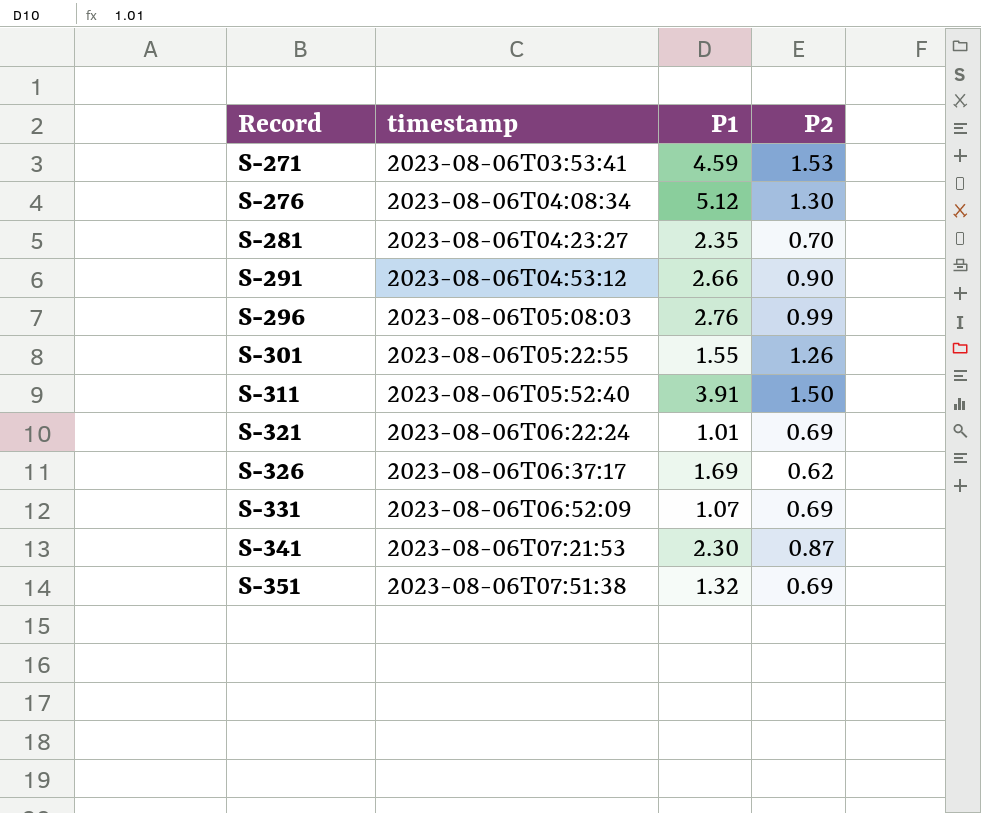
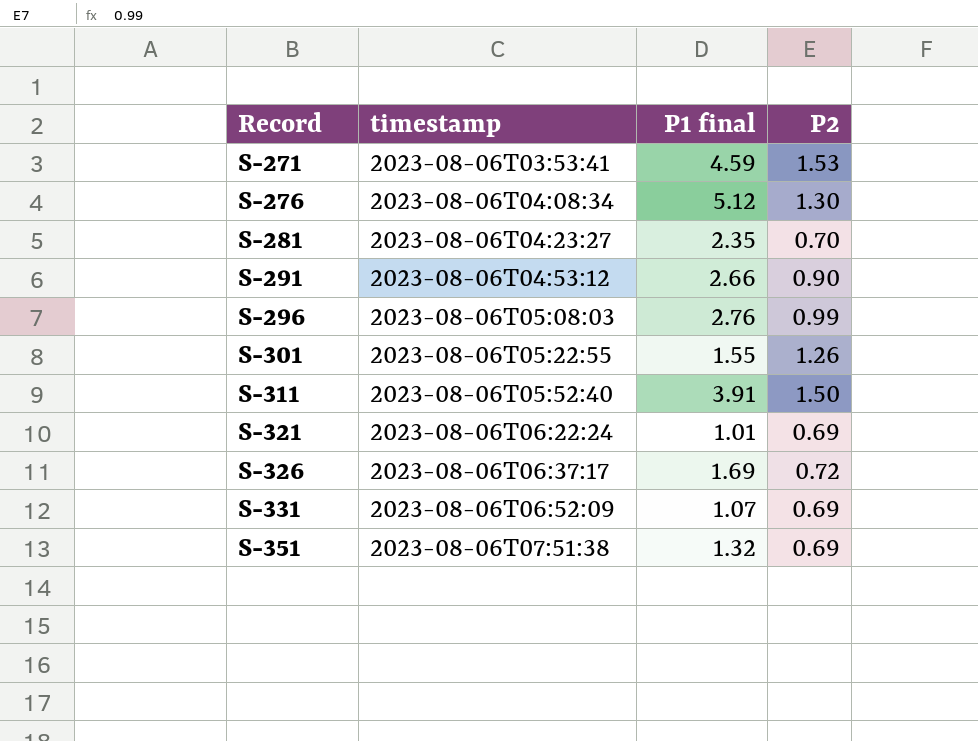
column name: P1 -> P1 final
row S-341: 2023-08-06T07:21:53 | 2.30 | 0.87 -> none
S-326 | P2: 0.62 -> 0.72

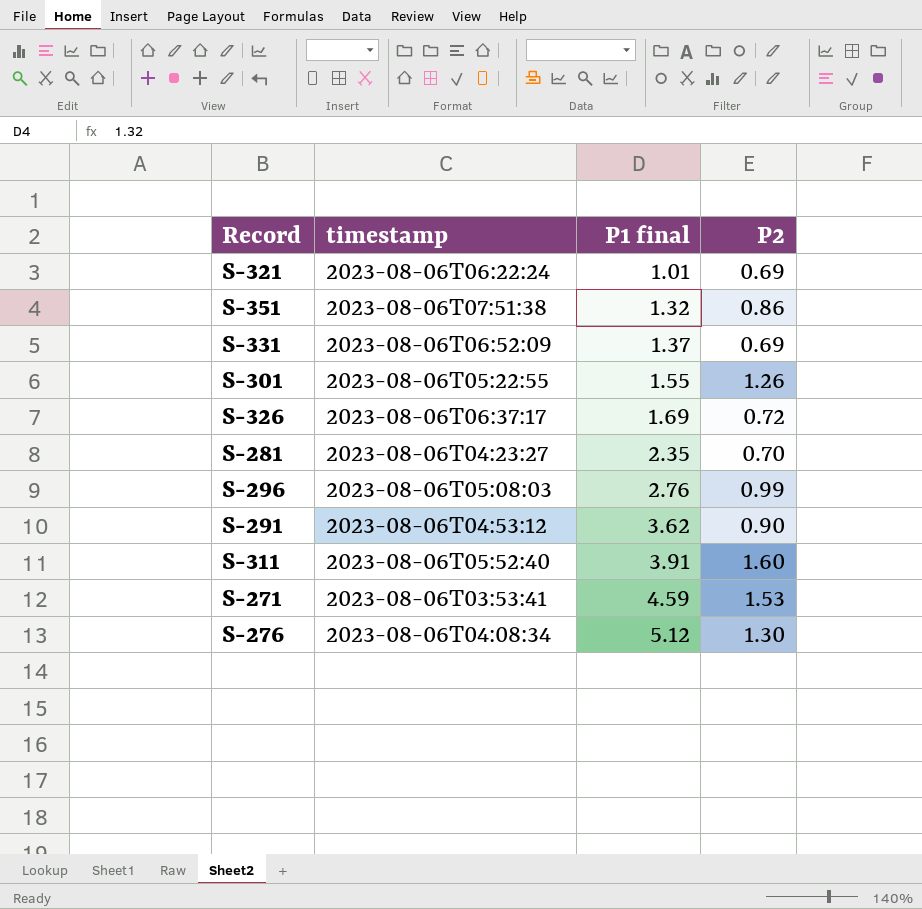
row order: Record ascending -> P1 final ascending
S-351 | P2: 0.69 -> 0.86
S-331 | P1 final: 1.07 -> 1.37
S-291 | P1 final: 2.66 -> 3.62
S-311 | P2: 1.50 -> 1.60

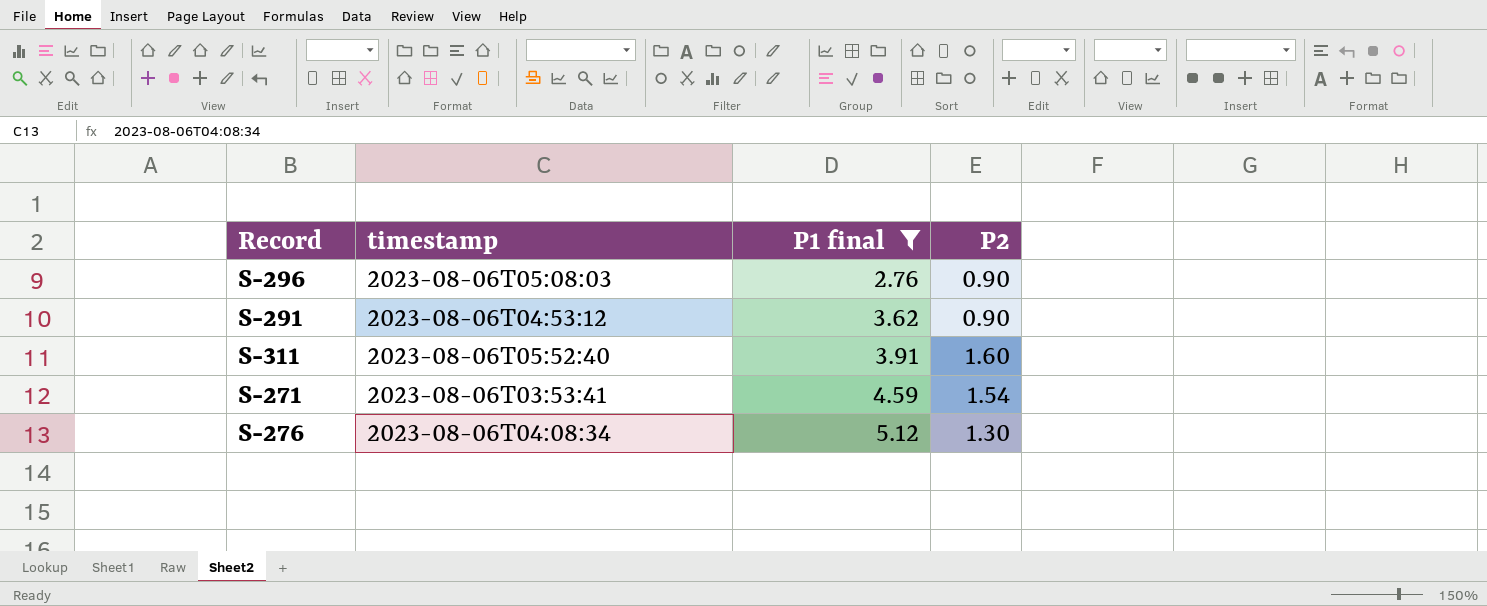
filter: none -> P1 final >= 2.76
S-296 | P2: 0.99 -> 0.90
S-271 | P2: 1.53 -> 1.54

